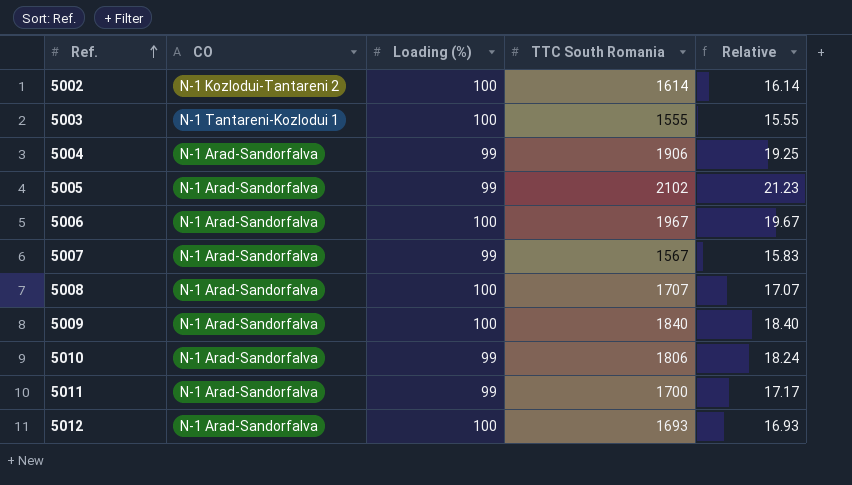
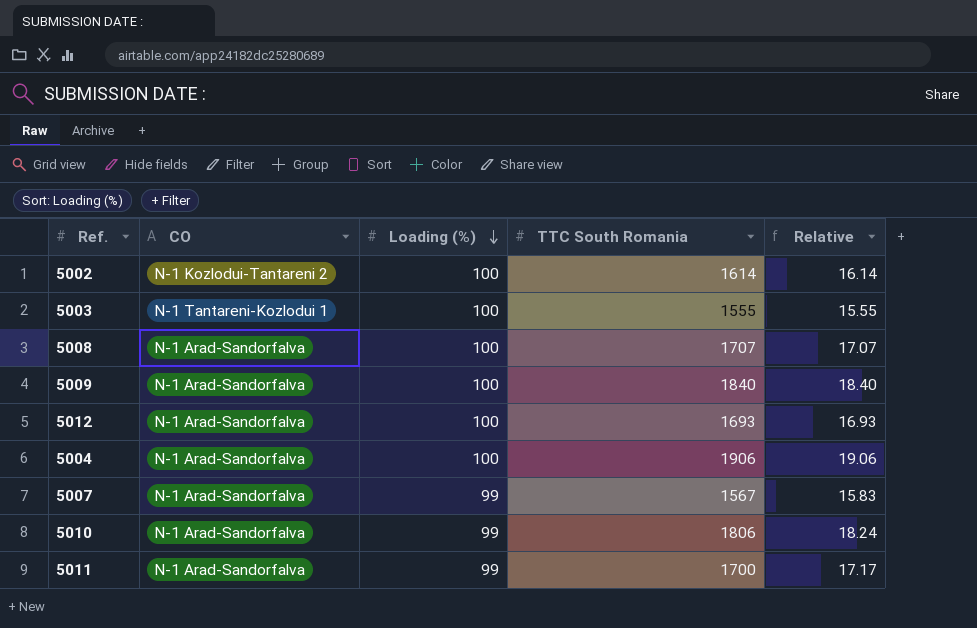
row order: Ref. ascending -> Loading (%) descending
row 5005: N-1 Arad-Sandorfalva | 99 | 2102 | 21.23 -> none
row 5006: N-1 Arad-Sandorfalva | 100 | 1967 | 19.67 -> none
5004 | Loading (%): 99 -> 100
5004 | Relative: 19.25 -> 19.06

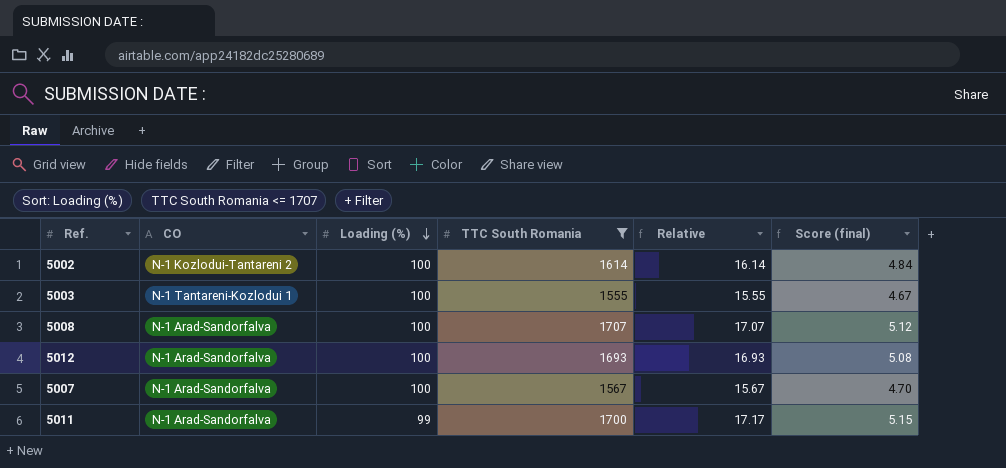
filter: none -> TTC South Romania <= 1707
column Score (final) | formula: none -> [Relative] * 0.3
5007 | Loading (%): 99 -> 100
5007 | Relative: 15.83 -> 15.67

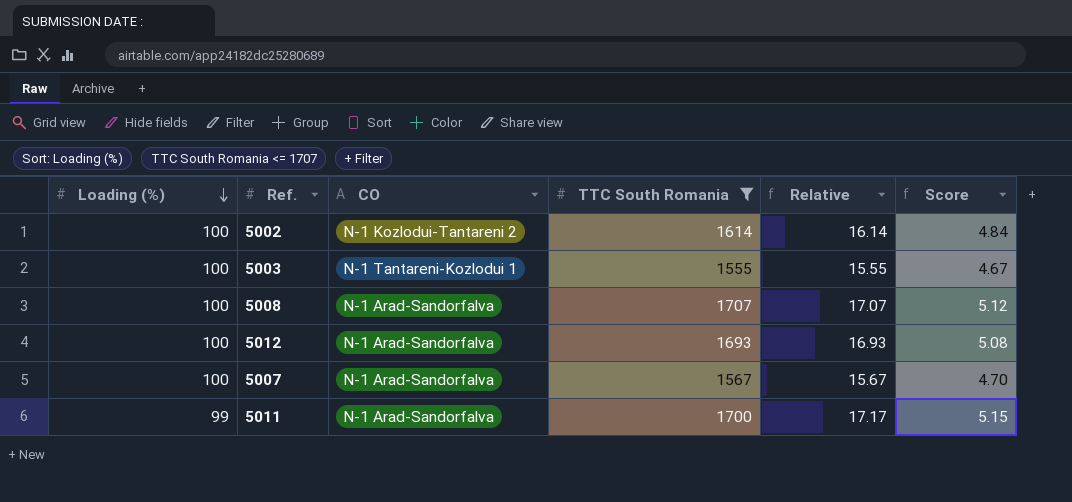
column Loading (%) | position: 3 -> 1
column name: Score (final) -> Score

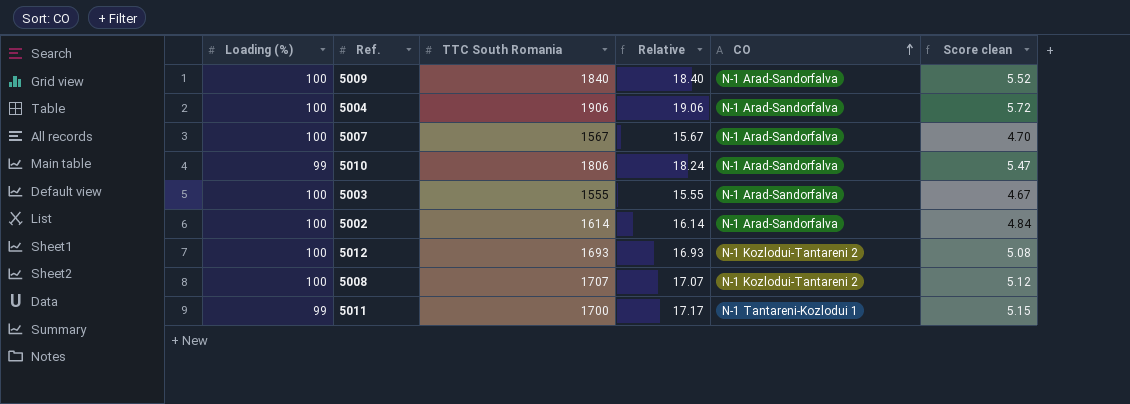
filter: TTC South Romania <= 1707 -> none
row order: Loading (%) descending -> CO ascending
column CO | position: 3 -> 5
column name: Score -> Score clean
5003 | CO: N-1 Tantareni-Kozlodui 1 -> N-1 Arad-Sandorfalva
5002 | CO: N-1 Kozlodui-Tantareni 2 -> N-1 Arad-Sandorfalva
5012 | CO: N-1 Arad-Sandorfalva -> N-1 Kozlodui-Tantareni 2
5008 | CO: N-1 Arad-Sandorfalva -> N-1 Kozlodui-Tantareni 2
5011 | CO: N-1 Arad-Sandorfalva -> N-1 Tantareni-Kozlodui 1

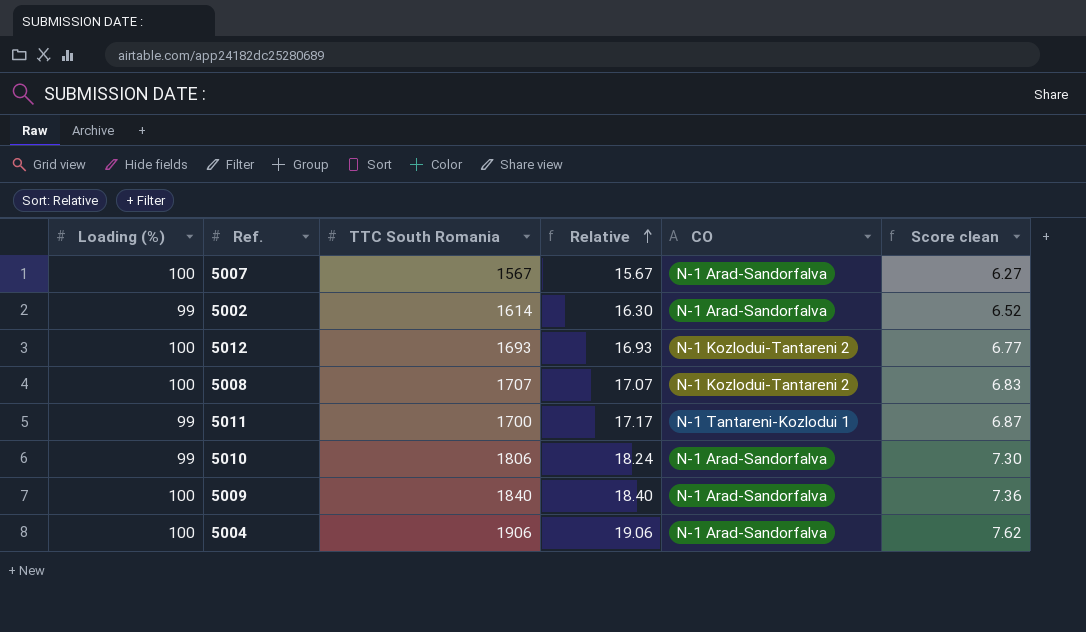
row order: CO ascending -> Relative ascending
column Score clean | formula: [Relative] * 0.3 -> [Relative] * 0.4
row 5003: 100 | 1555 | 15.55 | N-1 Arad-Sandorfalva | 4.67 -> none
5002 | Loading (%): 100 -> 99
5002 | Relative: 16.14 -> 16.30

